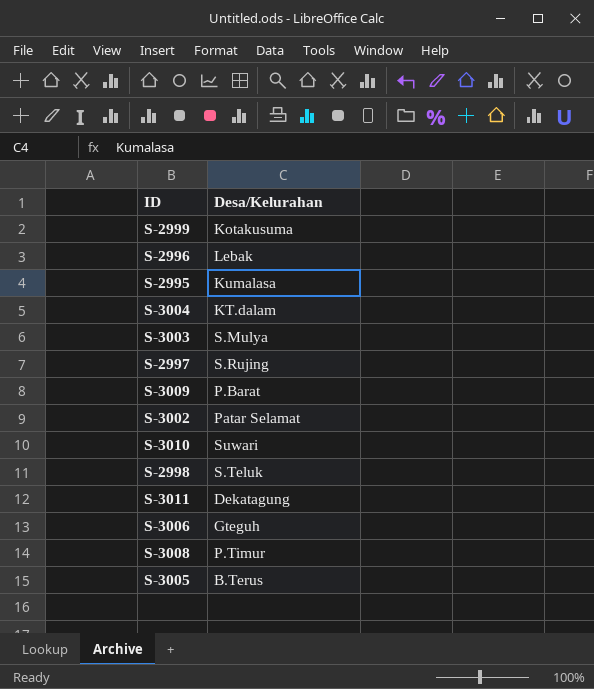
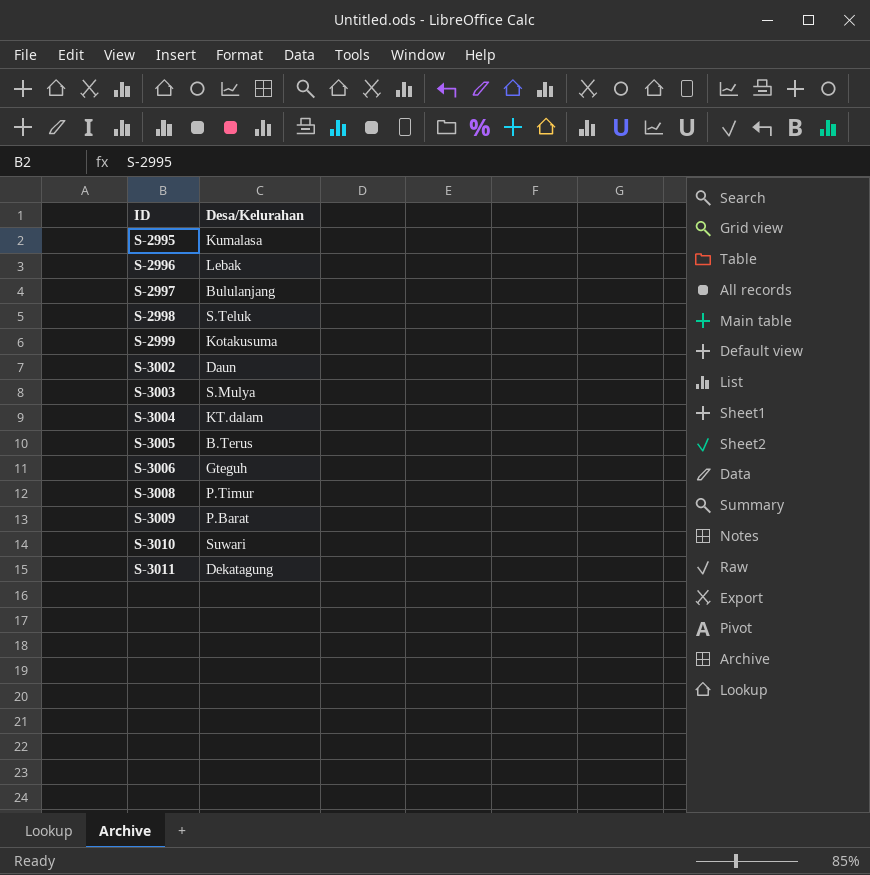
row order: none -> ID ascending
S-2997 | Desa/Kelurahan: S.Rujing -> Bululanjang
S-3002 | Desa/Kelurahan: Patar Selamat -> Daun

